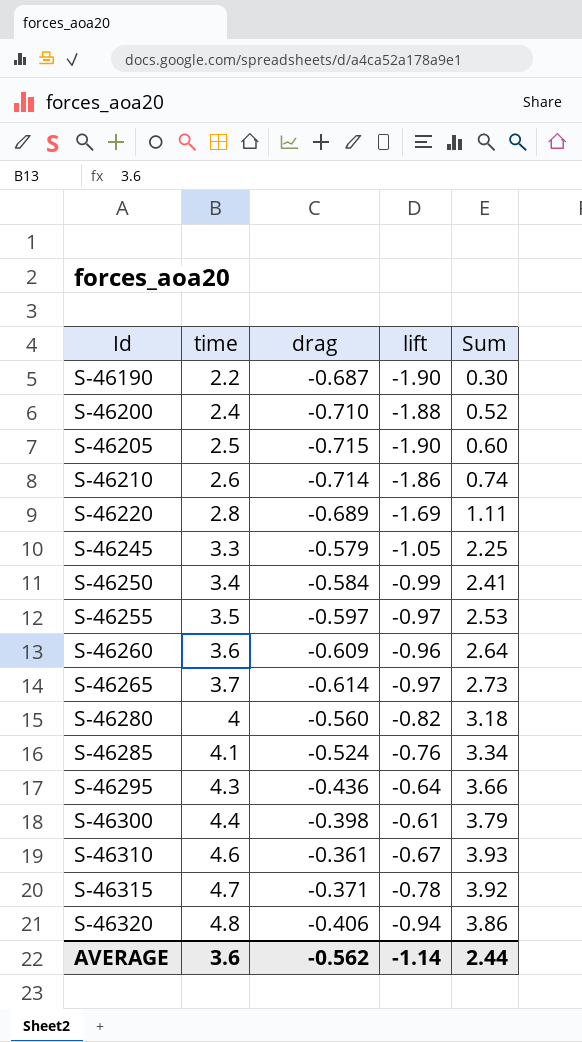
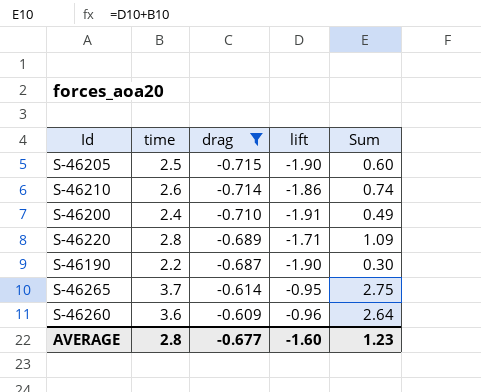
filter: none -> drag <= -0.609
row order: Id ascending -> drag ascending
S-46200 | lift: -1.88 -> -1.91
S-46200 | Sum: 0.52 -> 0.49
S-46220 | lift: -1.69 -> -1.71
S-46220 | Sum: 1.11 -> 1.09
S-46265 | lift: -0.97 -> -0.95
S-46265 | Sum: 2.73 -> 2.75
AVERAGE | time: 3.6 -> 2.8
AVERAGE | drag: -0.562 -> -0.677
AVERAGE | lift: -1.14 -> -1.60
AVERAGE | Sum: 2.44 -> 1.23

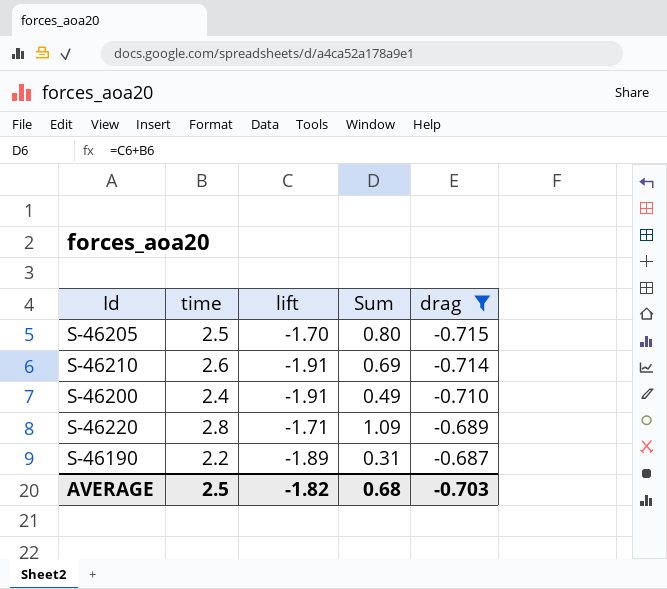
column drag | position: 3 -> 5
row S-46265: 3.7 | -0.614 | -0.95 | 2.75 -> none
row S-46260: 3.6 | -0.609 | -0.96 | 2.64 -> none
S-46205 | lift: -1.90 -> -1.70
S-46205 | Sum: 0.60 -> 0.80
S-46210 | lift: -1.86 -> -1.91
S-46210 | Sum: 0.74 -> 0.69
S-46190 | lift: -1.90 -> -1.89
S-46190 | Sum: 0.30 -> 0.31
AVERAGE | time: 2.8 -> 2.5
AVERAGE | lift: -1.60 -> -1.82
AVERAGE | Sum: 1.23 -> 0.68
AVERAGE | drag: -0.677 -> -0.703

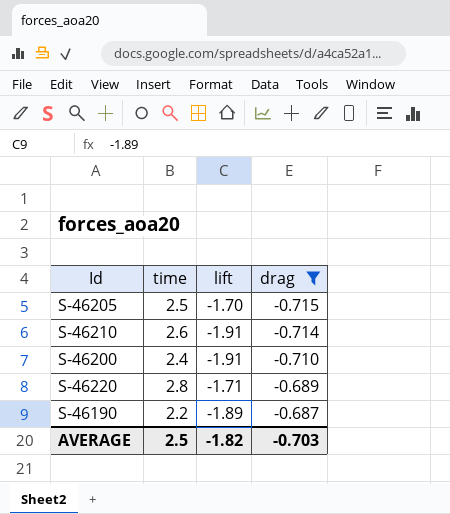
column Sum | formula: [time] + [lift] -> none

